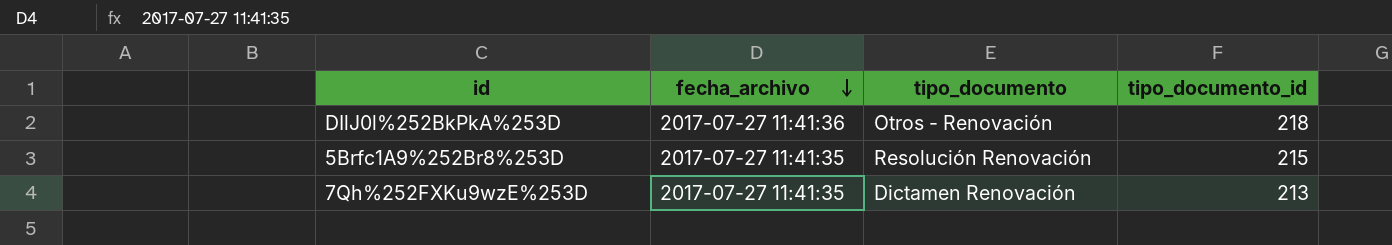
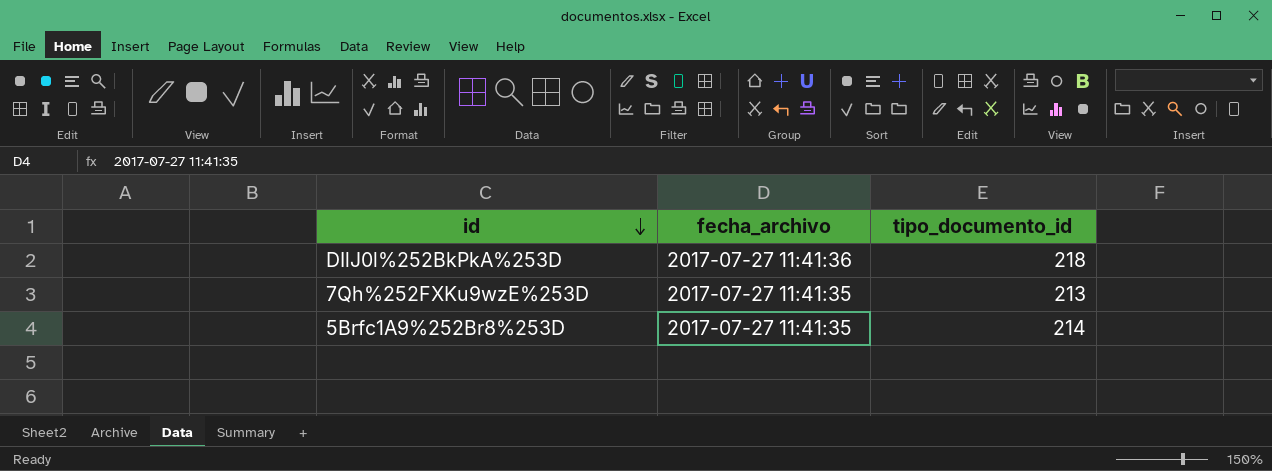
row order: fecha_archivo descending -> id descending
column tipo_documento | position: 3 -> none
5Brfc1A9%252Br8%253D | tipo_documento_id: 215 -> 214

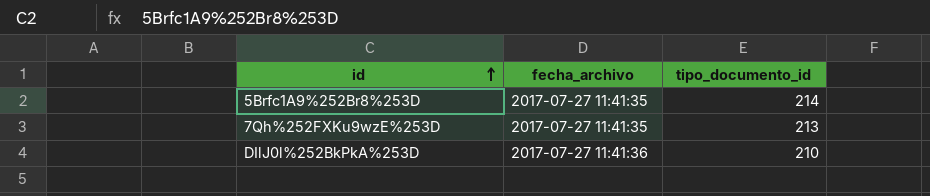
row order: id descending -> id ascending
DIlJ0l%252BkPkA%253D | tipo_documento_id: 218 -> 210

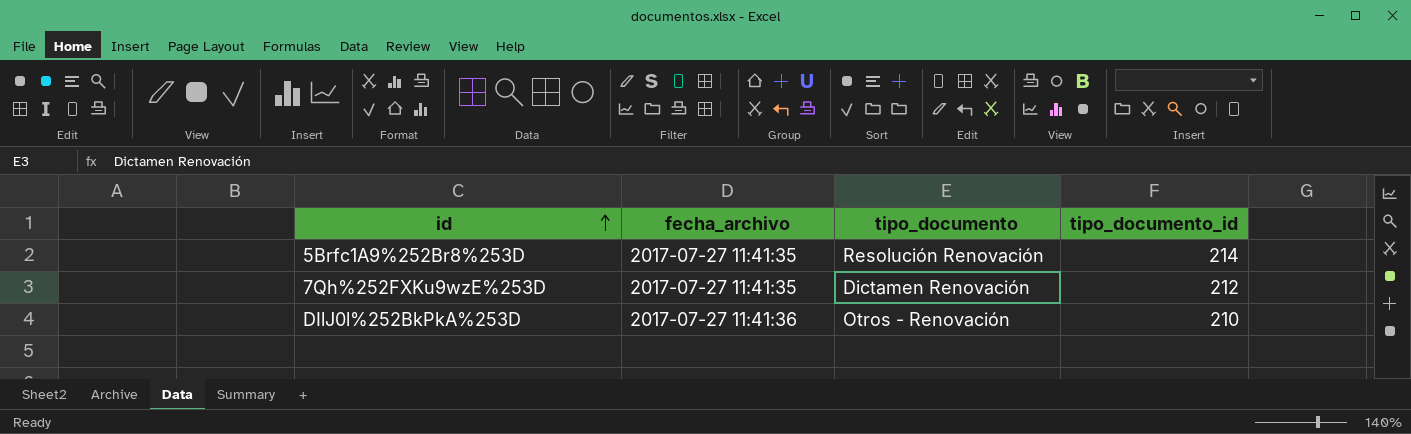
column tipo_documento | position: none -> 3
7Qh%252FXKu9wzE%253D | tipo_documento_id: 213 -> 212

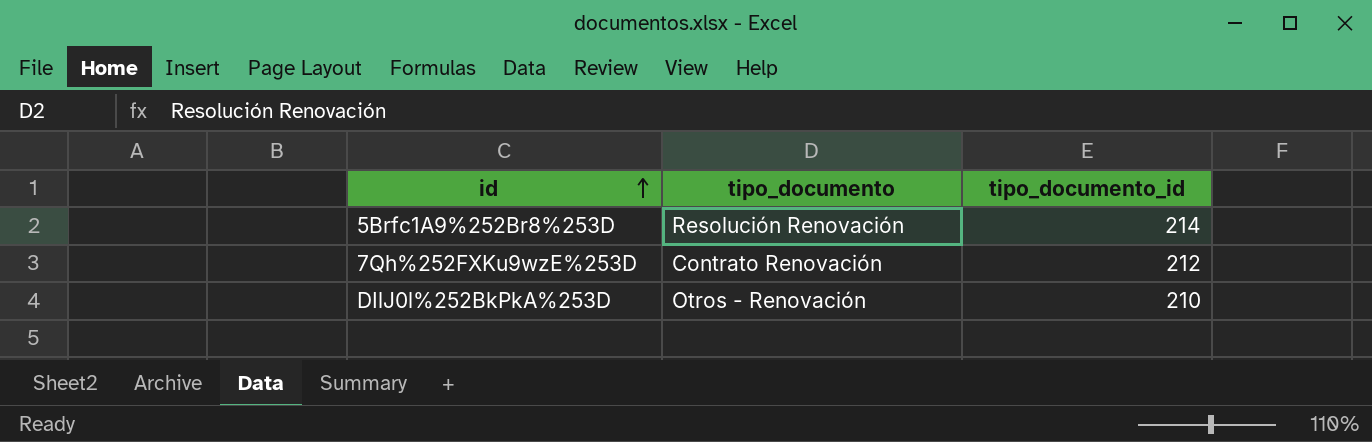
column fecha_archivo | position: 2 -> none
7Qh%252FXKu9wzE%253D | tipo_documento: Dictamen Renovación -> Contrato Renovación

